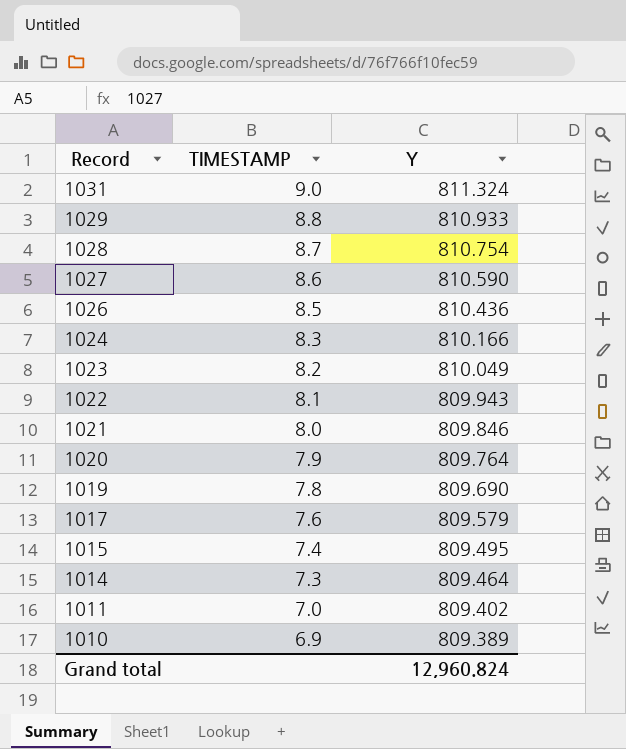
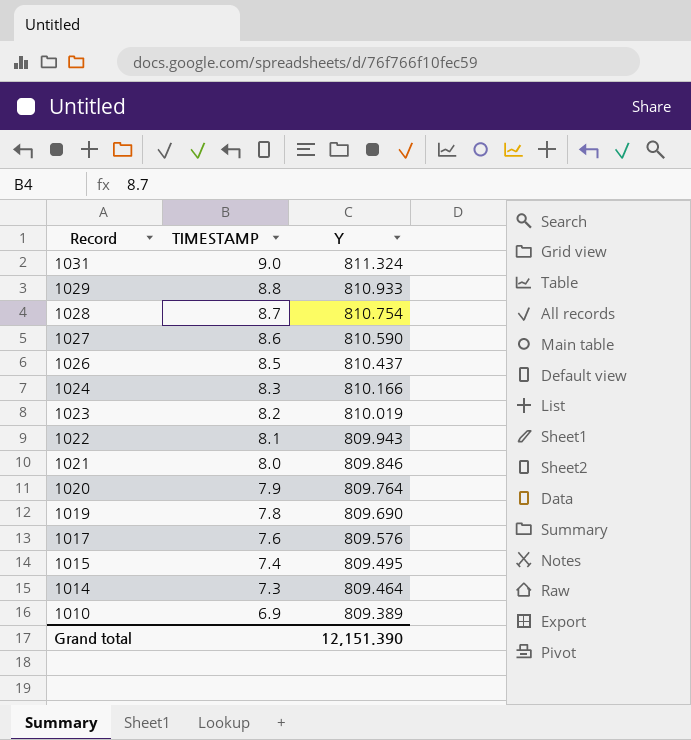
row 1011: 7.0 | 809.402 -> none
1026 | Y: 810.436 -> 810.437
1023 | Y: 810.049 -> 810.019
1017 | Y: 809.579 -> 809.576
Grand total | Y: 12,960.824 -> 12,151.390

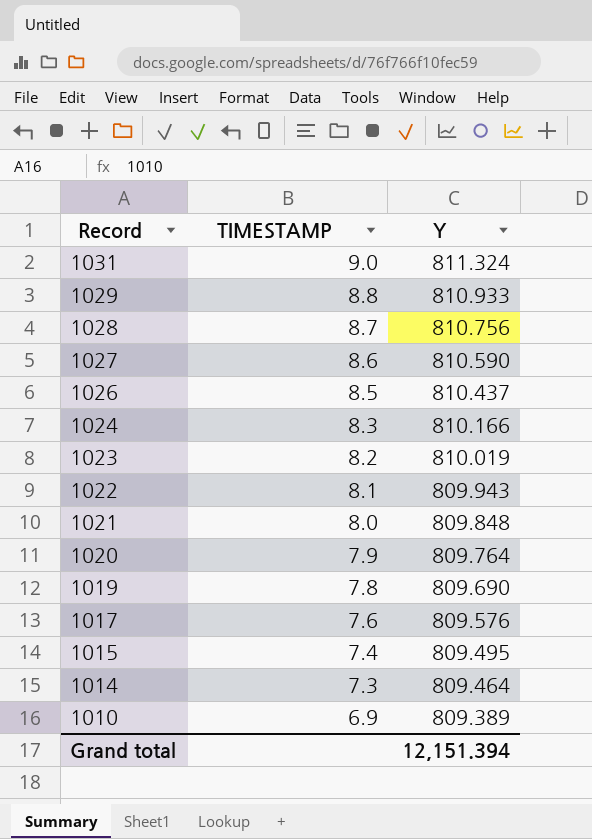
1028 | Y: 810.754 -> 810.756
1021 | Y: 809.846 -> 809.848
Grand total | Y: 12,151.390 -> 12,151.394

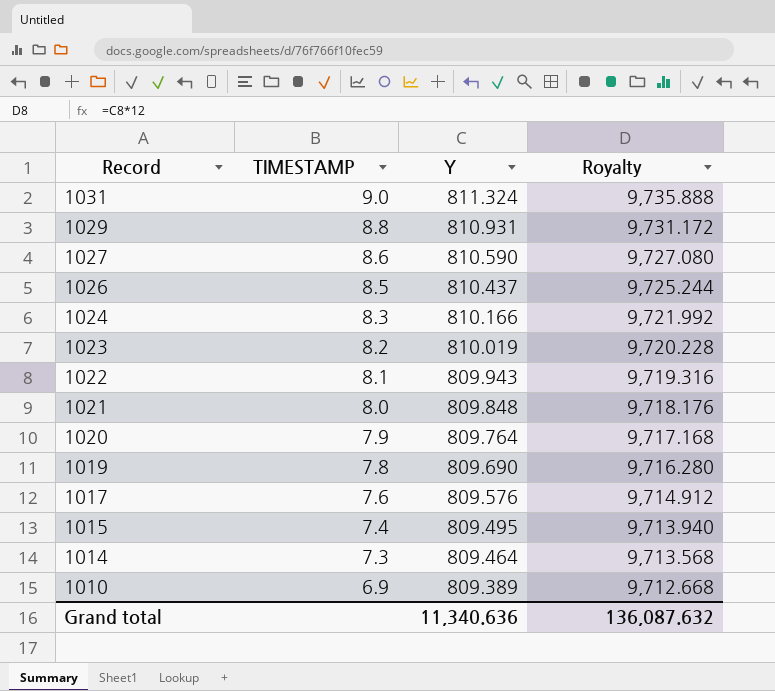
column Royalty | formula: none -> [Y] * 12
row 1028: 8.7 | 810.756 -> none
1029 | Y: 810.933 -> 810.931
Grand total | Y: 12,151.394 -> 11,340.636

